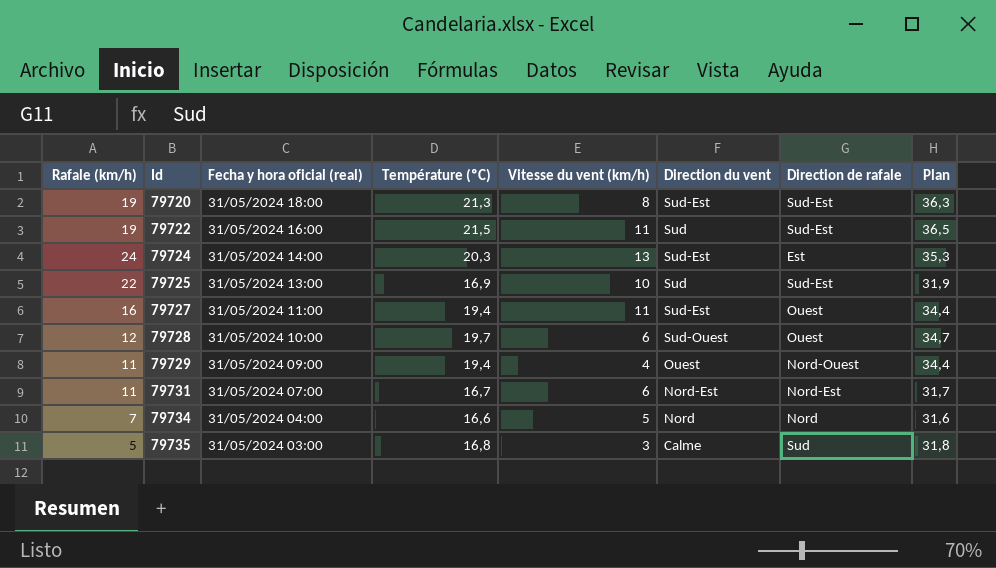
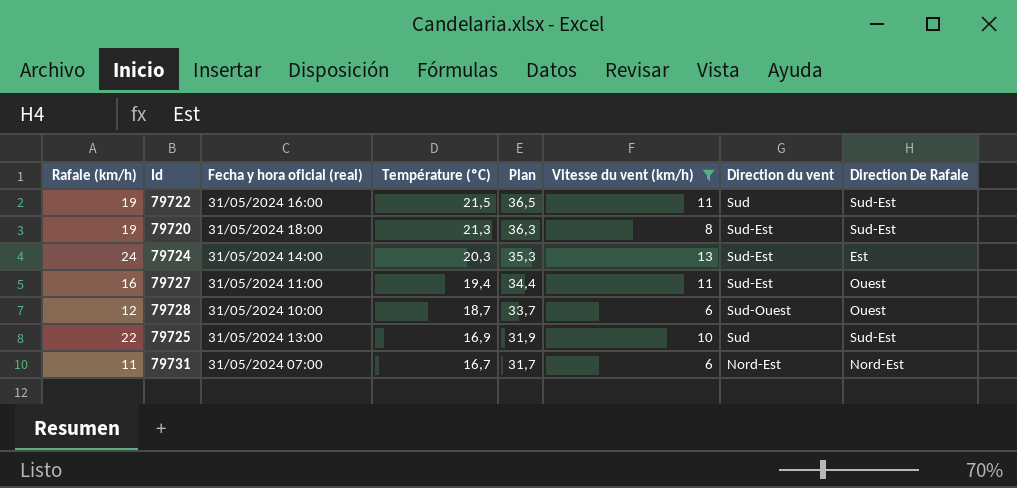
filter: none -> Vitesse du vent (km/h) >= 6
row order: Id ascending -> Température (ºC) descending
column Plan | position: 8 -> 5
column name: Direction de rafale -> Direction De Rafale
79728 | Température (ºC): 19,7 -> 18,7
79728 | Plan: 34,7 -> 33,7

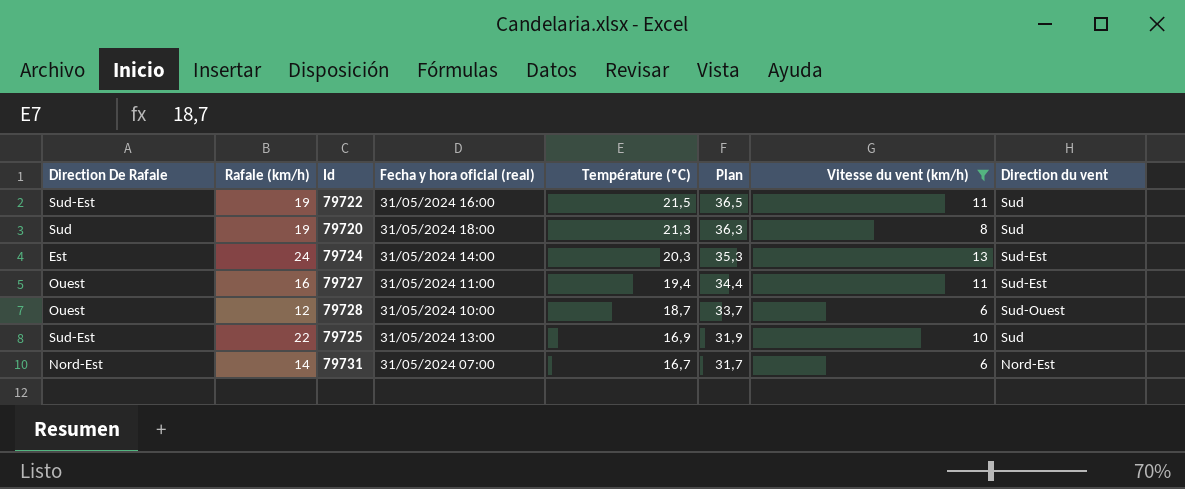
column Direction De Rafale | position: 8 -> 1
79720 | Direction De Rafale: Sud-Est -> Sud
79720 | Direction du vent: Sud-Est -> Sud
79731 | Rafale (km/h): 11 -> 14

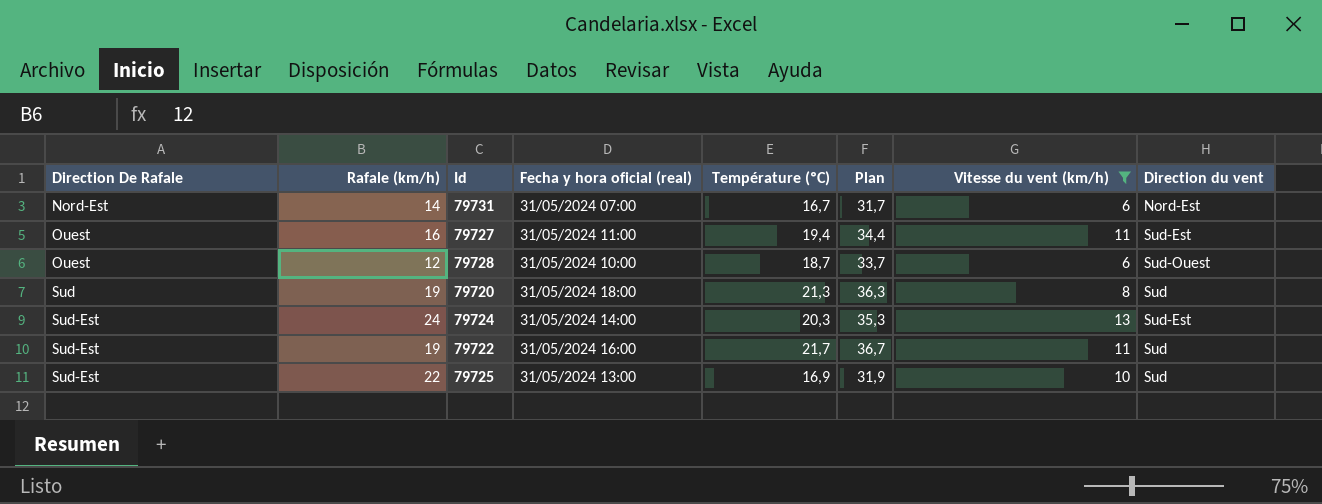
row order: Température (ºC) descending -> Direction De Rafale ascending
79724 | Direction De Rafale: Est -> Sud-Est
79722 | Température (ºC): 21,5 -> 21,7
79722 | Plan: 36,5 -> 36,7

